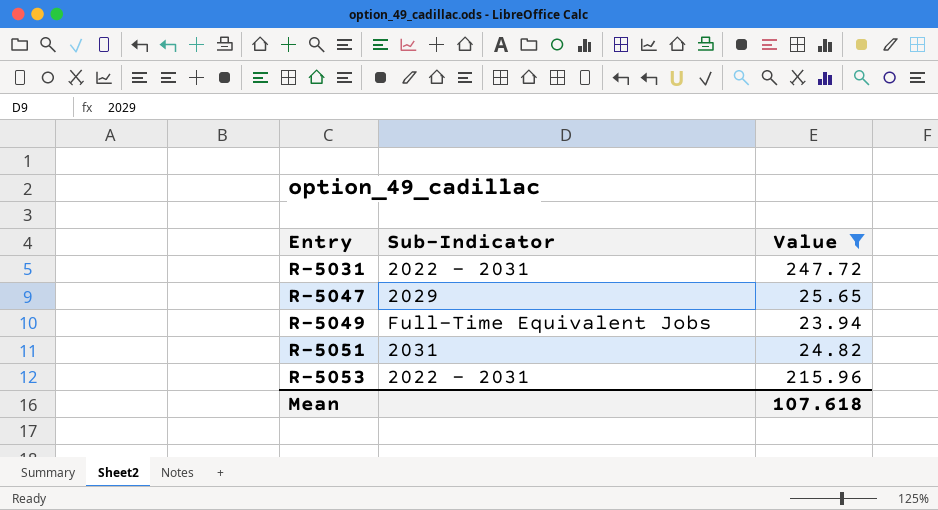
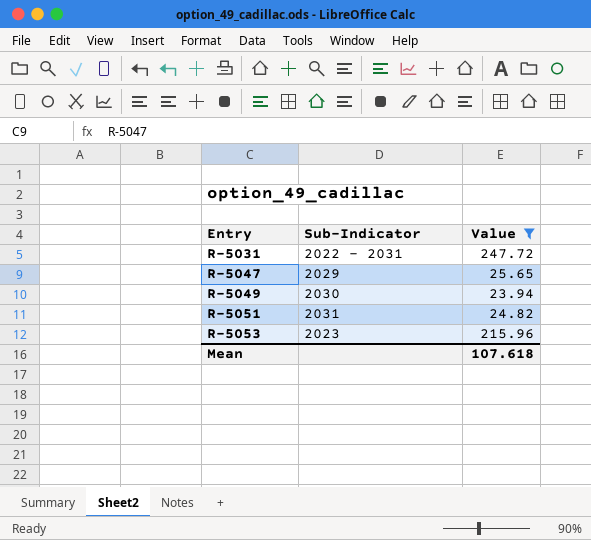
R-5049 | Sub-Indicator: Full-Time Equivalent Jobs -> 2030
R-5053 | Sub-Indicator: 2022 - 2031 -> 2023

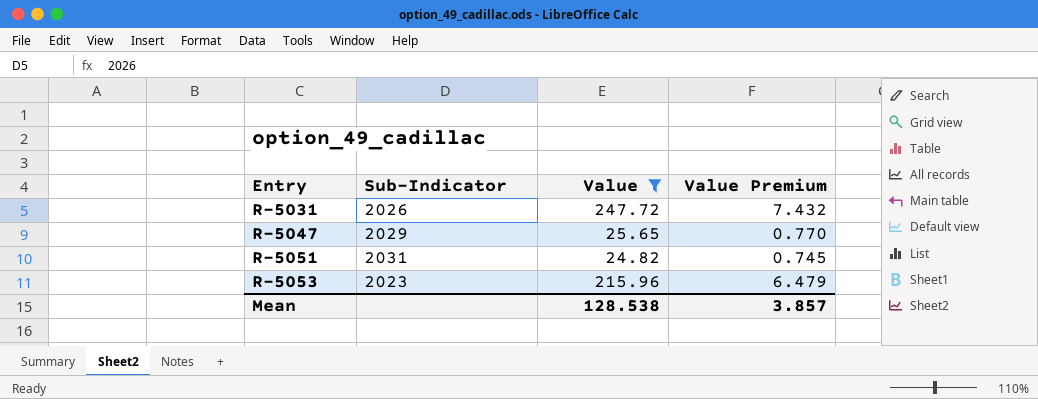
column Value Premium | formula: none -> [Value] * 0.03
row R-5049: 2030 | 23.94 -> none
R-5031 | Sub-Indicator: 2022 - 2031 -> 2026
Mean | Value: 107.618 -> 128.538

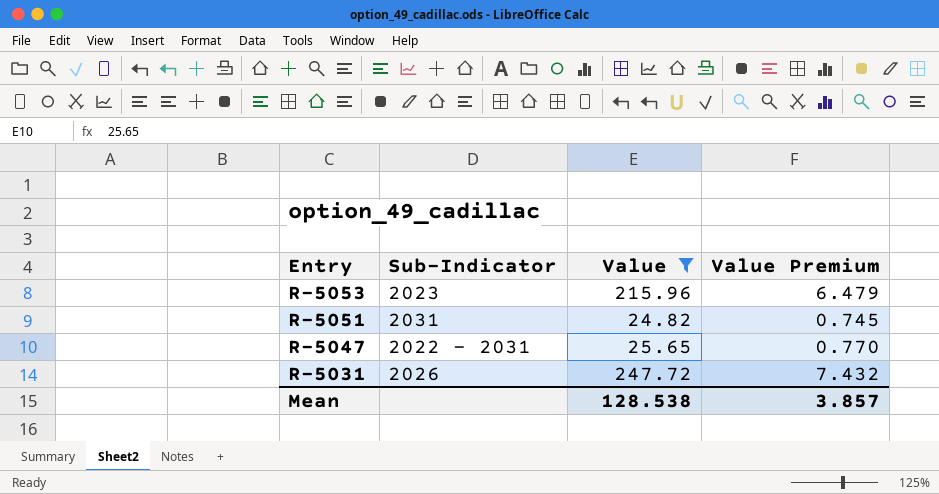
row order: Entry ascending -> Entry descending
R-5047 | Sub-Indicator: 2029 -> 2022 - 2031

